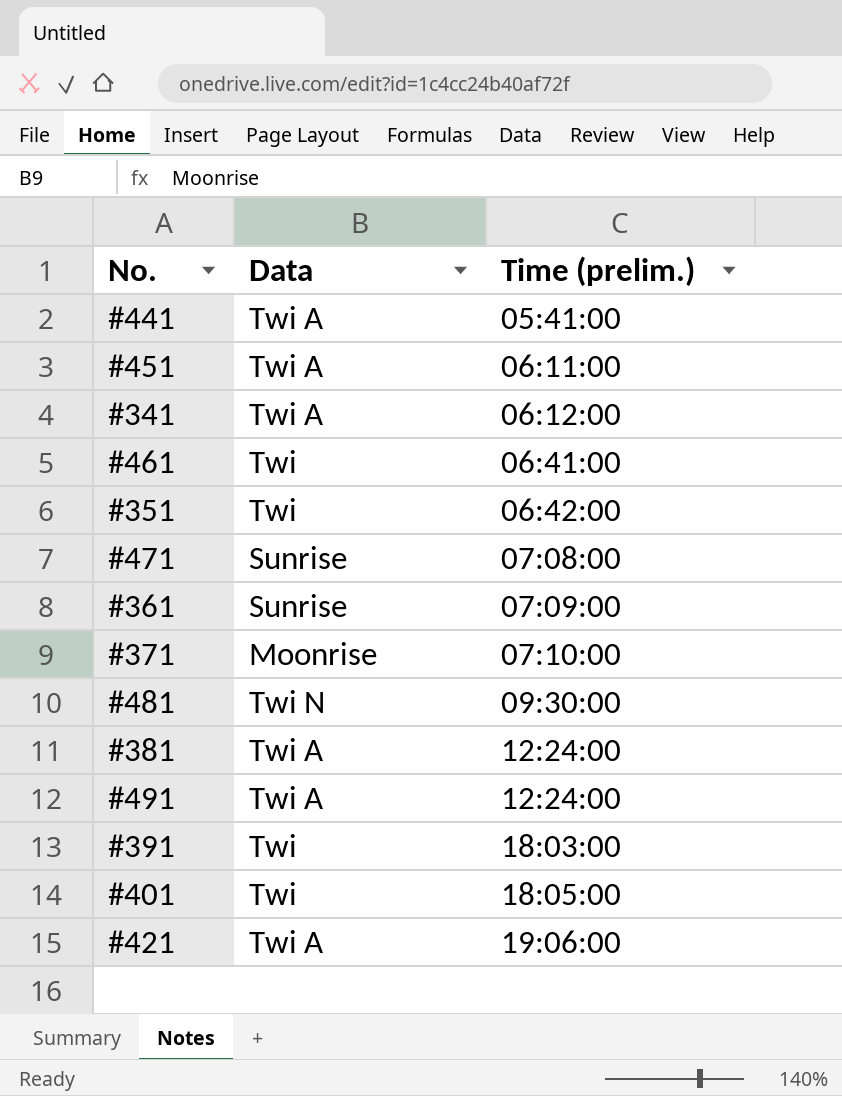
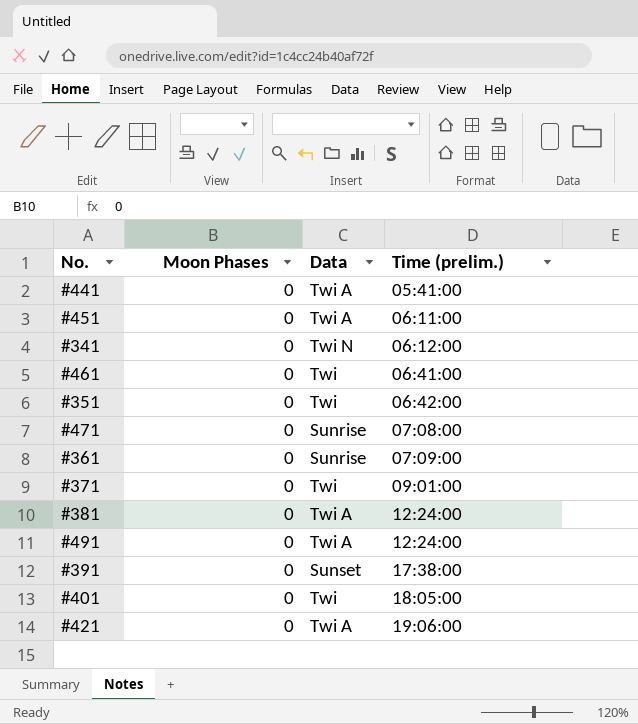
column Moon Phases | position: none -> 2
row #481: Twi N | 09:30:00 -> none
#341 | Data: Twi A -> Twi N
#371 | Data: Moonrise -> Twi
#371 | Time (prelim.): 07:10:00 -> 09:01:00
#391 | Data: Twi -> Sunset
#391 | Time (prelim.): 18:03:00 -> 17:38:00

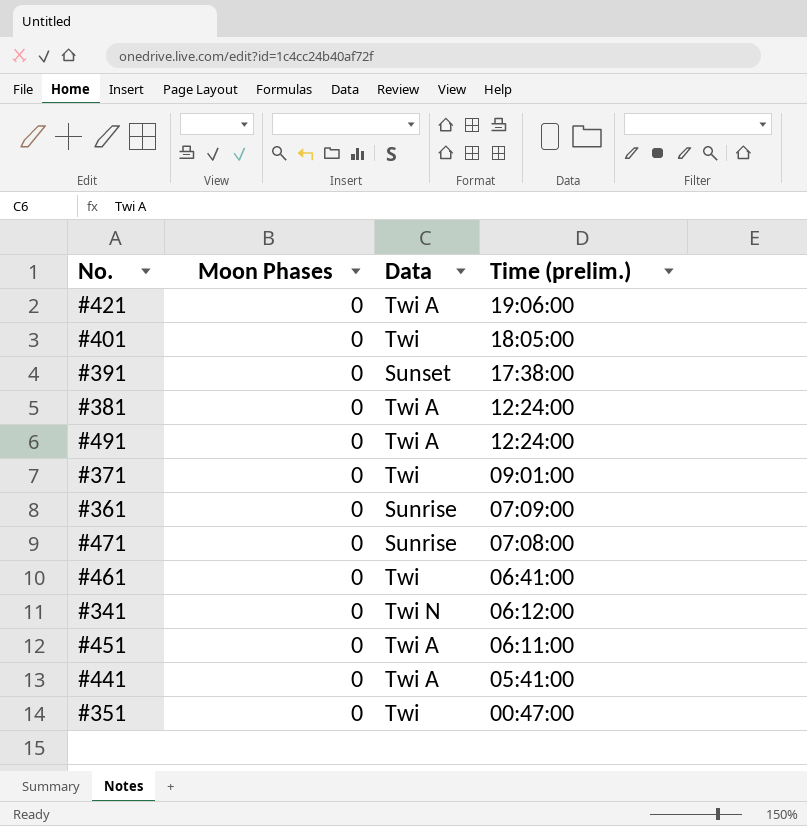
row order: Time (prelim.) ascending -> Time (prelim.) descending
#351 | Time (prelim.): 06:42:00 -> 00:47:00

